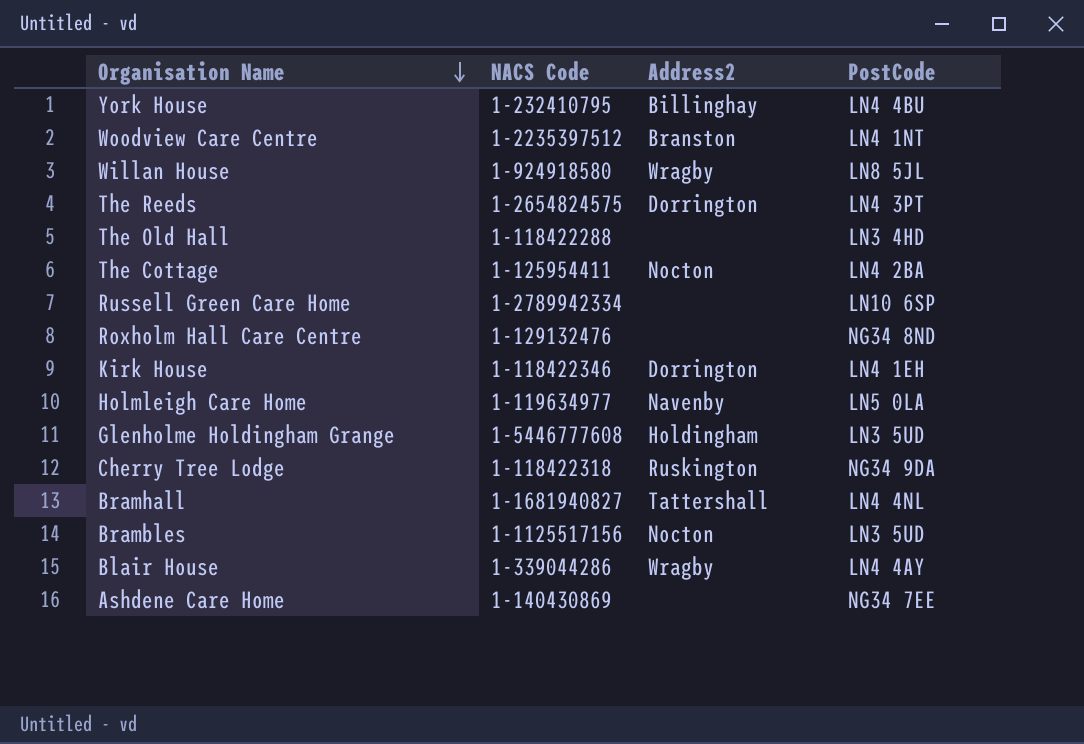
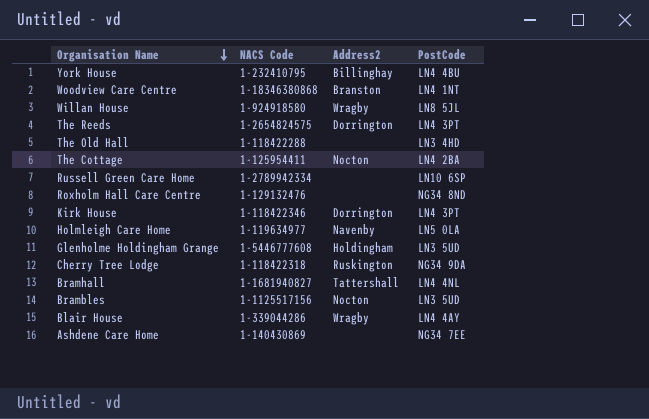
Woodview Care Centre | NACS Code: 1-2235397512 -> 1-18346380868
Kirk House | PostCode: LN4 1EH -> LN4 3PT

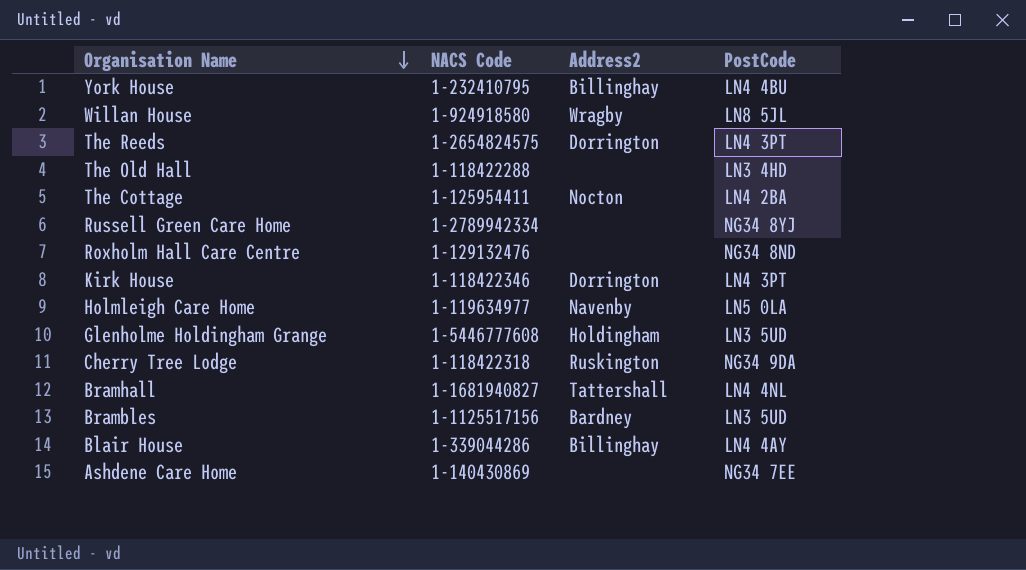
row Woodview Care Centre: 1-18346380868 | Branston | LN4 1NT -> none
Russell Green Care Home | PostCode: LN10 6SP -> NG34 8YJ
Brambles | Address2: Nocton -> Bardney
Blair House | Address2: Wragby -> Billinghay

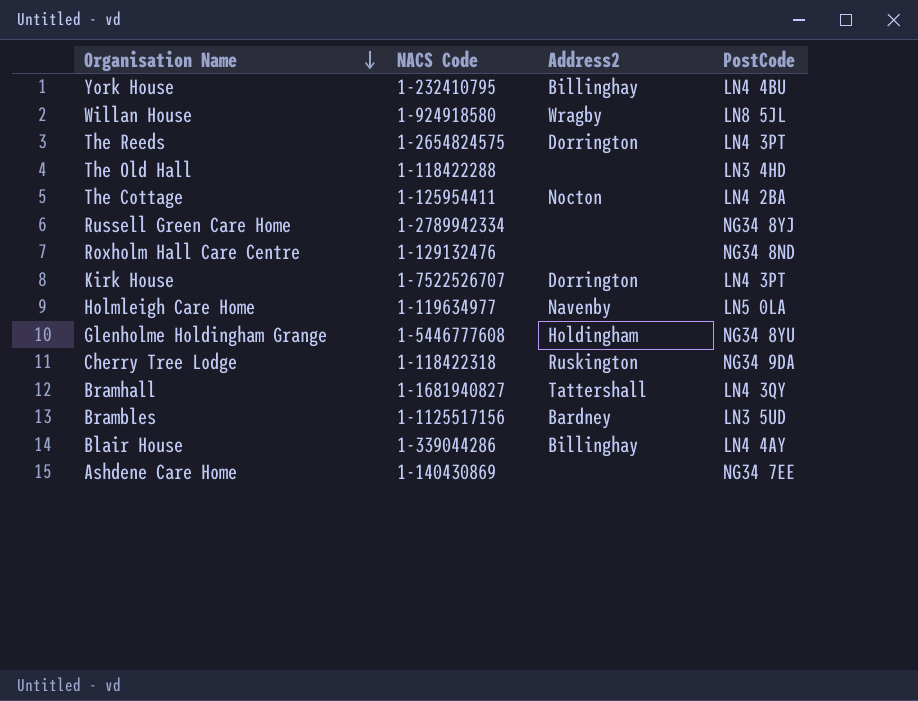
Kirk House | NACS Code: 1-118422346 -> 1-7522526707
Glenholme Holdingham Grange | PostCode: LN3 5UD -> NG34 8YU
Bramhall | PostCode: LN4 4NL -> LN4 3QY

